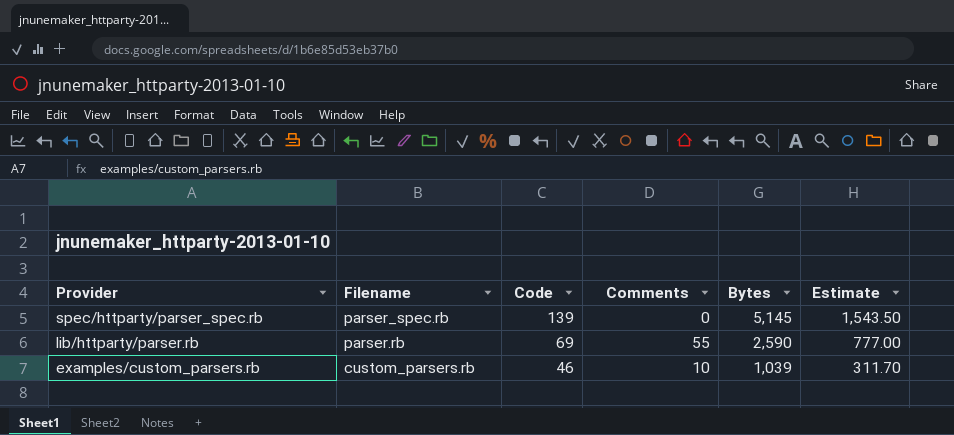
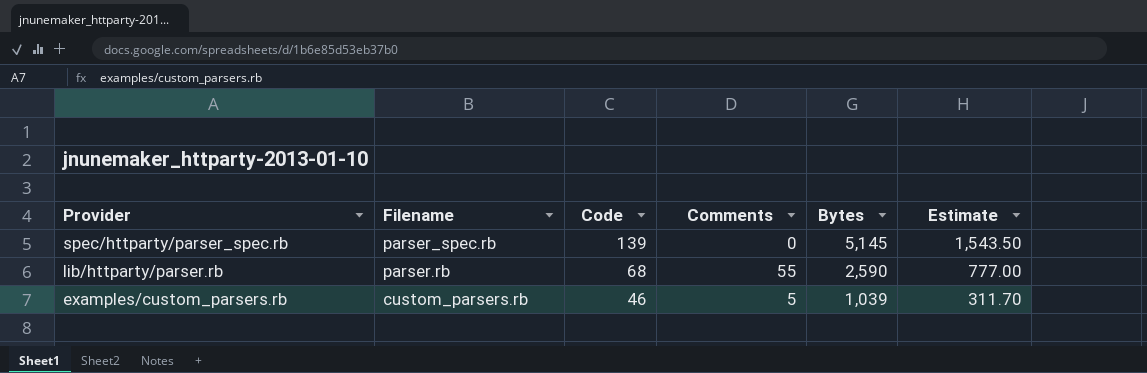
lib/httparty/parser.rb | Code: 69 -> 68
examples/custom_parsers.rb | Comments: 10 -> 5

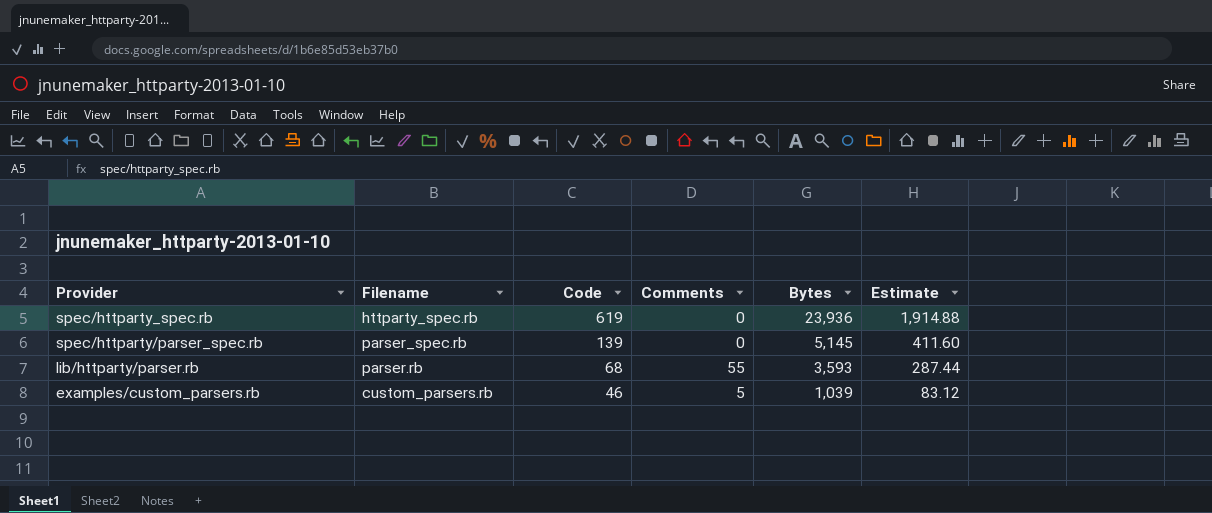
column Estimate | formula: [Bytes] * 0.3 -> [Bytes] * 0.08
row spec/httparty_spec.rb: none -> httparty_spec.rb | 619 | 0 | 23,936 | 1,914.88
lib/httparty/parser.rb | Bytes: 2,590 -> 3,593

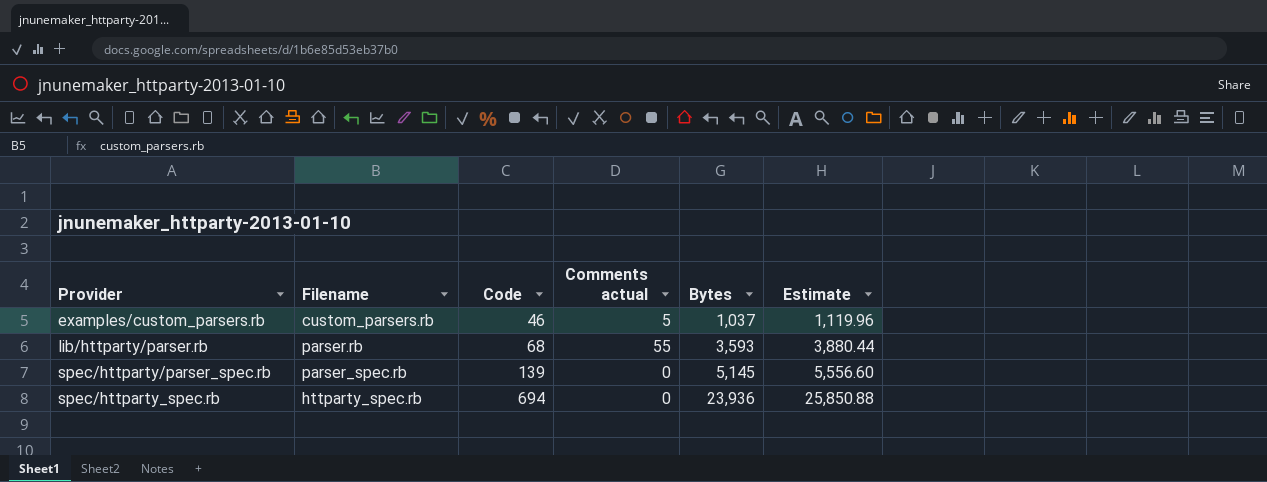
row order: Provider descending -> Provider ascending
column name: Comments -> Comments actual
column Estimate | formula: [Bytes] * 0.08 -> [Bytes] * 1.08
examples/custom_parsers.rb | Bytes: 1,039 -> 1,037
spec/httparty_spec.rb | Code: 619 -> 694

